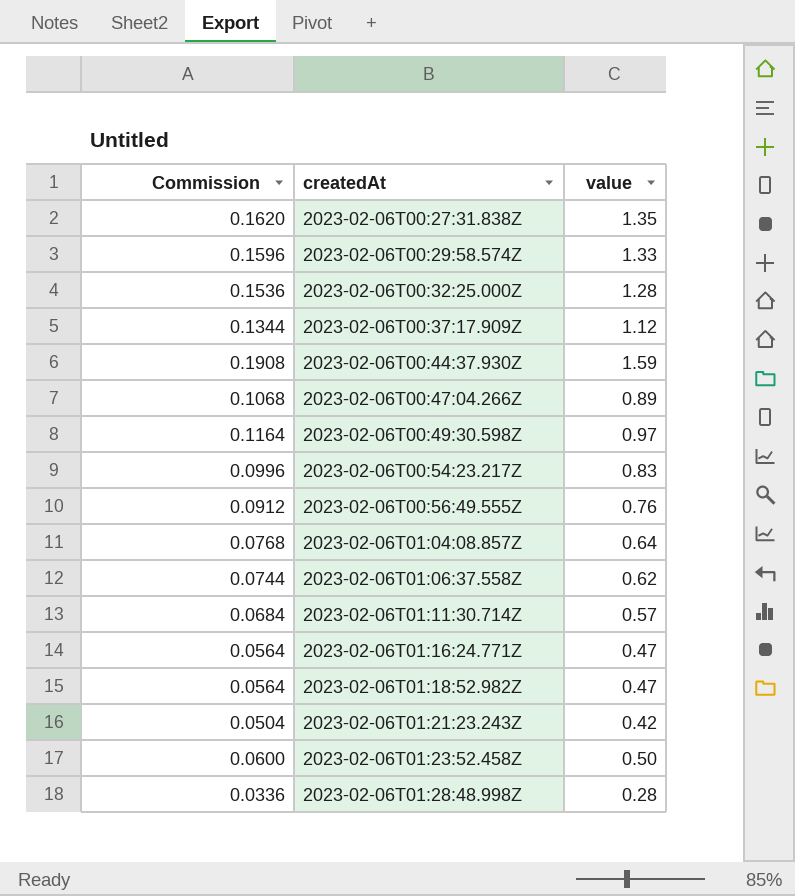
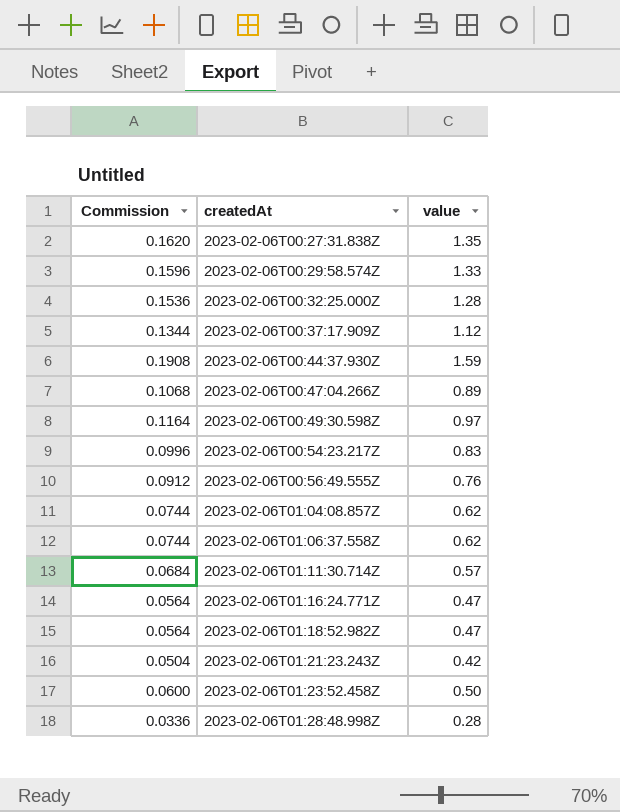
2023-02-06T01:04:08.857Z | Commission: 0.0768 -> 0.0744
2023-02-06T01:04:08.857Z | value: 0.64 -> 0.62

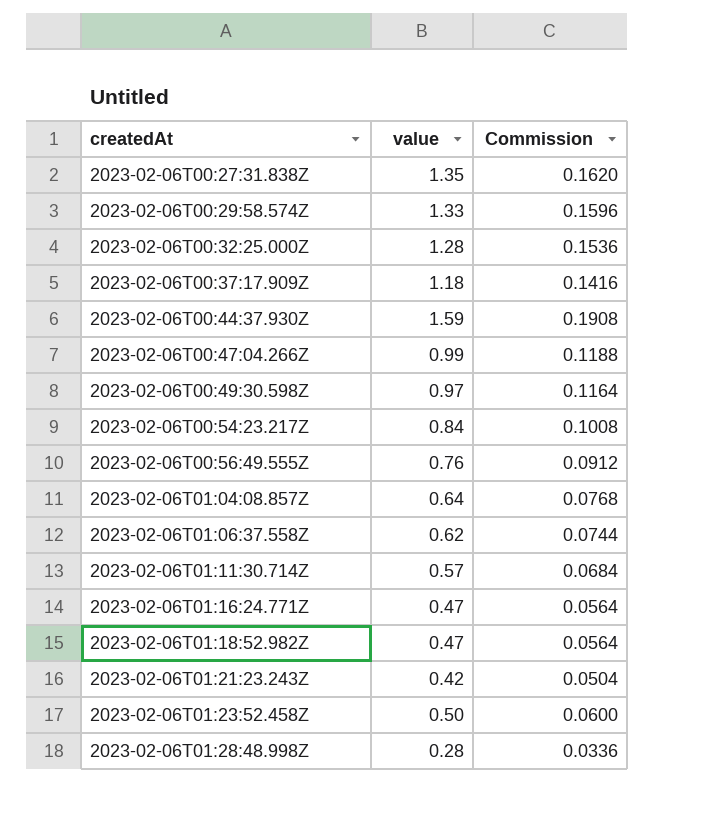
column Commission | position: 1 -> 3
2023-02-06T00:37:17.909Z | value: 1.12 -> 1.18
2023-02-06T00:37:17.909Z | Commission: 0.1344 -> 0.1416
2023-02-06T00:47:04.266Z | value: 0.89 -> 0.99
2023-02-06T00:47:04.266Z | Commission: 0.1068 -> 0.1188
2023-02-06T00:54:23.217Z | value: 0.83 -> 0.84
2023-02-06T00:54:23.217Z | Commission: 0.0996 -> 0.1008
2023-02-06T01:04:08.857Z | value: 0.62 -> 0.64
2023-02-06T01:04:08.857Z | Commission: 0.0744 -> 0.0768

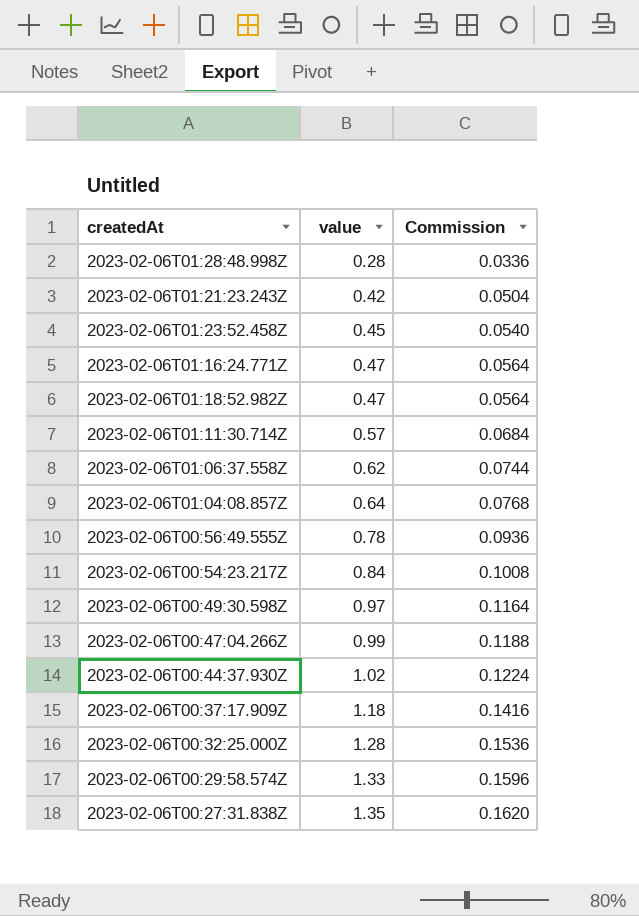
row order: createdAt ascending -> value ascending
2023-02-06T01:23:52.458Z | value: 0.50 -> 0.45
2023-02-06T01:23:52.458Z | Commission: 0.0600 -> 0.0540
2023-02-06T00:56:49.555Z | value: 0.76 -> 0.78
2023-02-06T00:56:49.555Z | Commission: 0.0912 -> 0.0936
2023-02-06T00:44:37.930Z | value: 1.59 -> 1.02
2023-02-06T00:44:37.930Z | Commission: 0.1908 -> 0.1224

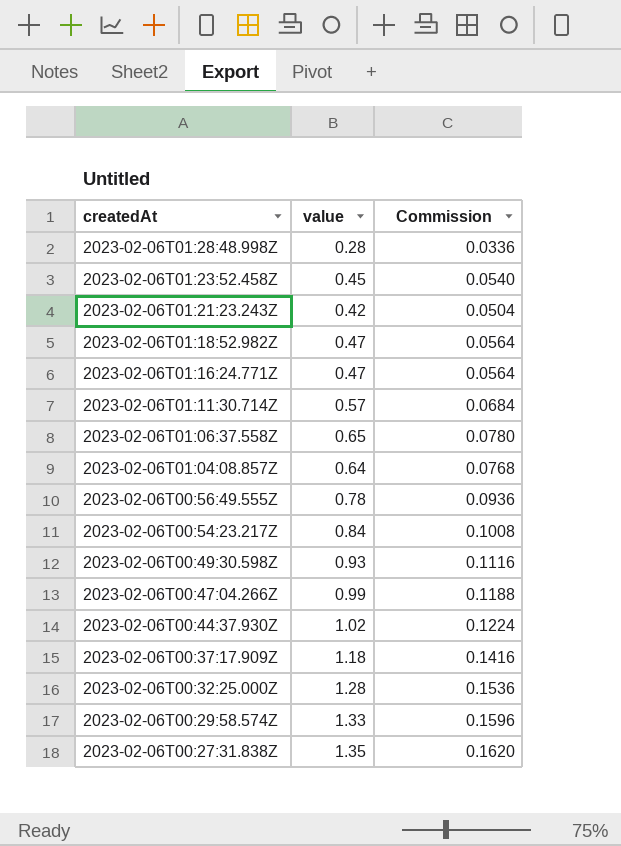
row order: value ascending -> createdAt descending
2023-02-06T01:06:37.558Z | value: 0.62 -> 0.65
2023-02-06T01:06:37.558Z | Commission: 0.0744 -> 0.0780
2023-02-06T00:49:30.598Z | value: 0.97 -> 0.93
2023-02-06T00:49:30.598Z | Commission: 0.1164 -> 0.1116

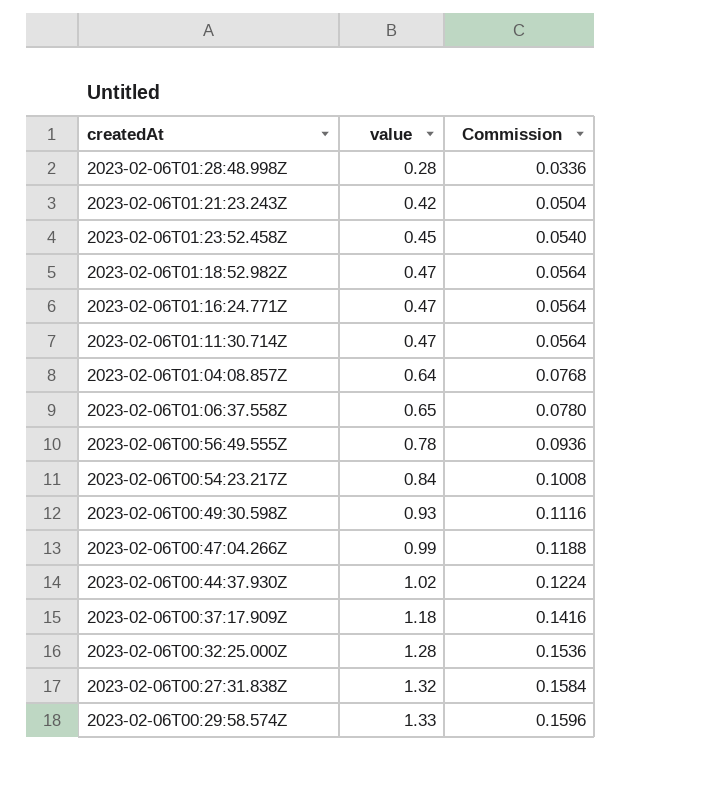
row order: createdAt descending -> value ascending
2023-02-06T01:11:30.714Z | value: 0.57 -> 0.47
2023-02-06T01:11:30.714Z | Commission: 0.0684 -> 0.0564
2023-02-06T00:27:31.838Z | value: 1.35 -> 1.32
2023-02-06T00:27:31.838Z | Commission: 0.1620 -> 0.1584

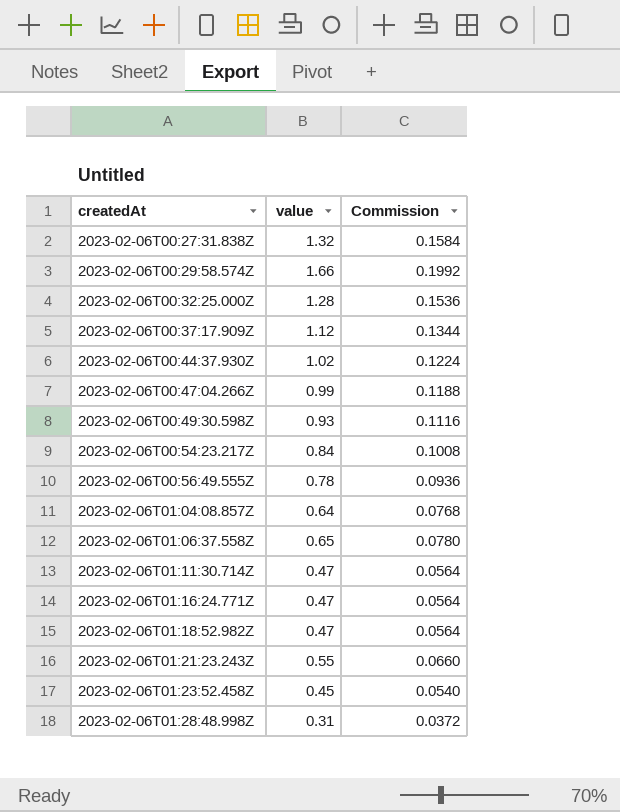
row order: value ascending -> createdAt ascending
2023-02-06T00:29:58.574Z | value: 1.33 -> 1.66
2023-02-06T00:29:58.574Z | Commission: 0.1596 -> 0.1992
2023-02-06T00:37:17.909Z | value: 1.18 -> 1.12
2023-02-06T00:37:17.909Z | Commission: 0.1416 -> 0.1344
2023-02-06T01:21:23.243Z | value: 0.42 -> 0.55
2023-02-06T01:21:23.243Z | Commission: 0.0504 -> 0.0660
2023-02-06T01:28:48.998Z | value: 0.28 -> 0.31
2023-02-06T01:28:48.998Z | Commission: 0.0336 -> 0.0372

